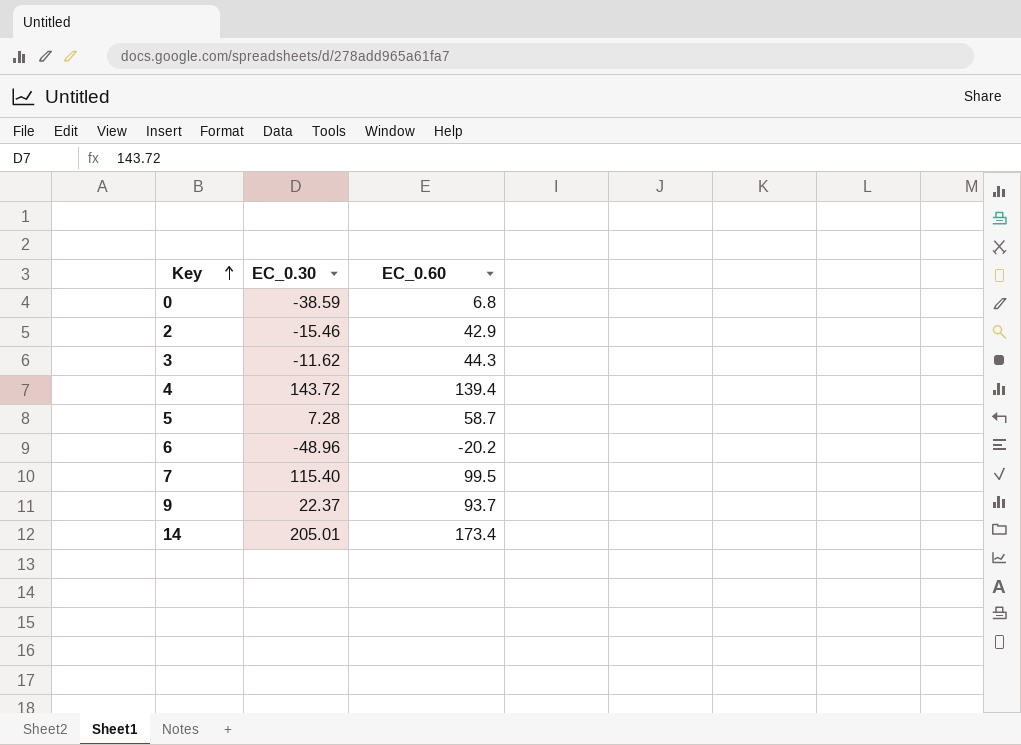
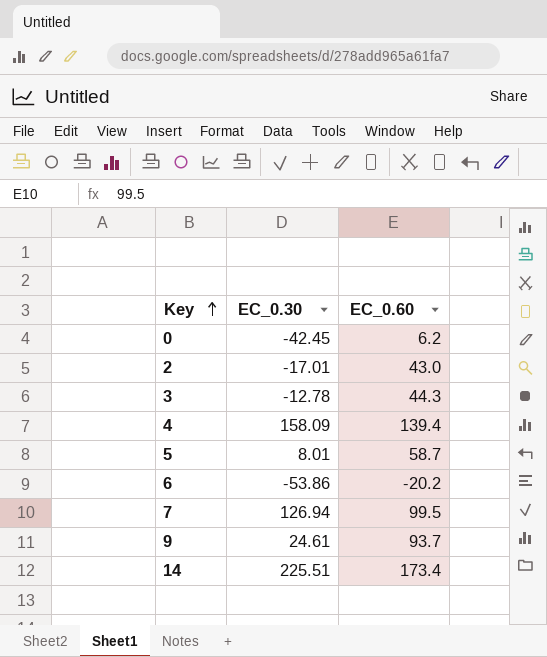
0 | EC_0.30: -38.59 -> -42.45
0 | EC_0.60: 6.8 -> 6.2
2 | EC_0.30: -15.46 -> -17.01
2 | EC_0.60: 42.9 -> 43.0
3 | EC_0.30: -11.62 -> -12.78
4 | EC_0.30: 143.72 -> 158.09
5 | EC_0.30: 7.28 -> 8.01
6 | EC_0.30: -48.96 -> -53.86
7 | EC_0.30: 115.40 -> 126.94
9 | EC_0.30: 22.37 -> 24.61
14 | EC_0.30: 205.01 -> 225.51

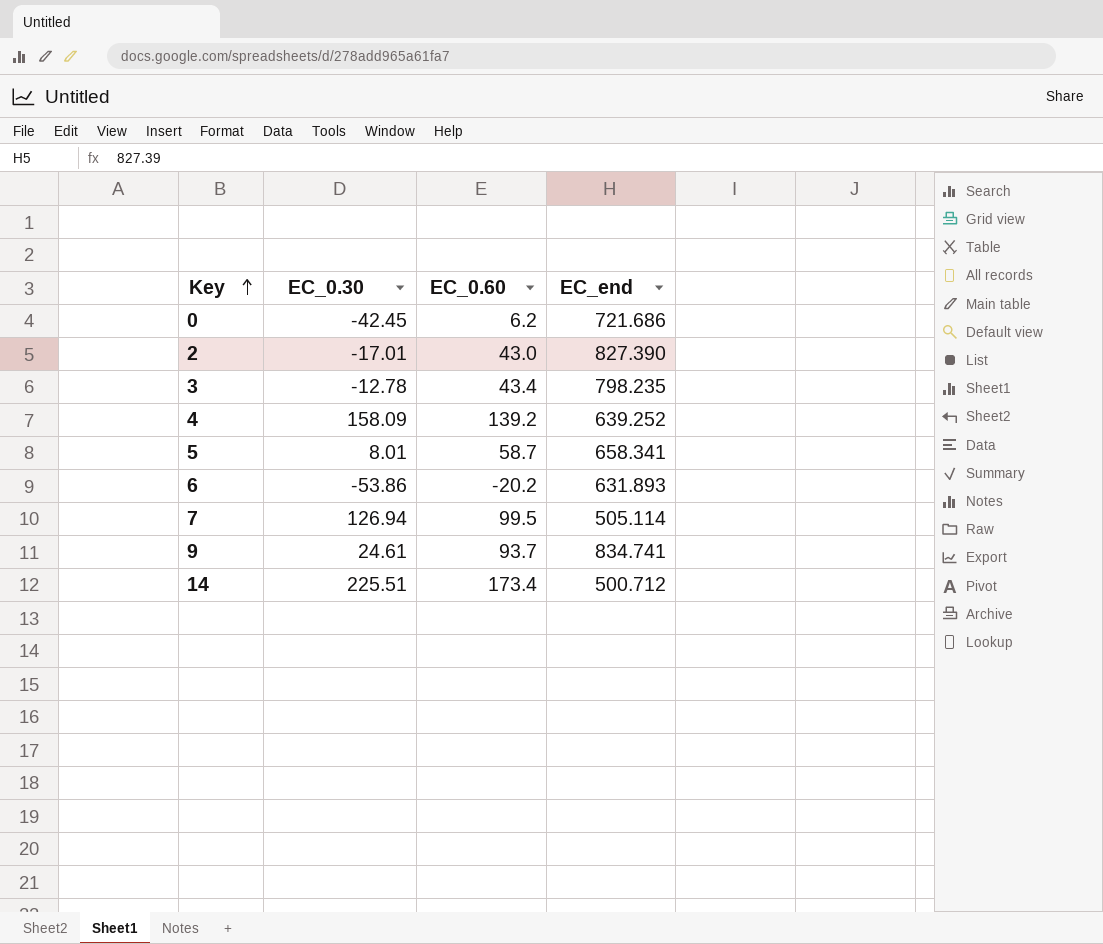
column EC_end | position: none -> 4
3 | EC_0.60: 44.3 -> 43.4
4 | EC_0.60: 139.4 -> 139.2

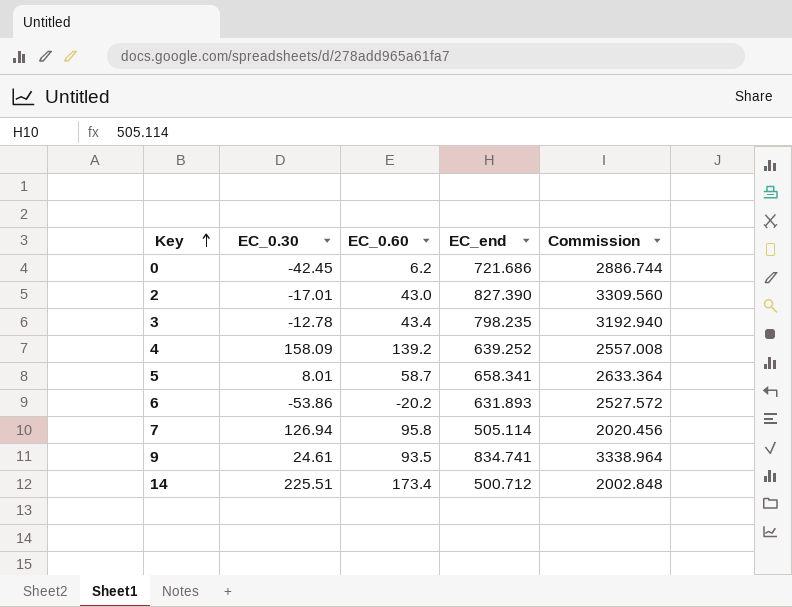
column Commission | formula: none -> [EC_end] * 4
7 | EC_0.60: 99.5 -> 95.8
9 | EC_0.60: 93.7 -> 93.5

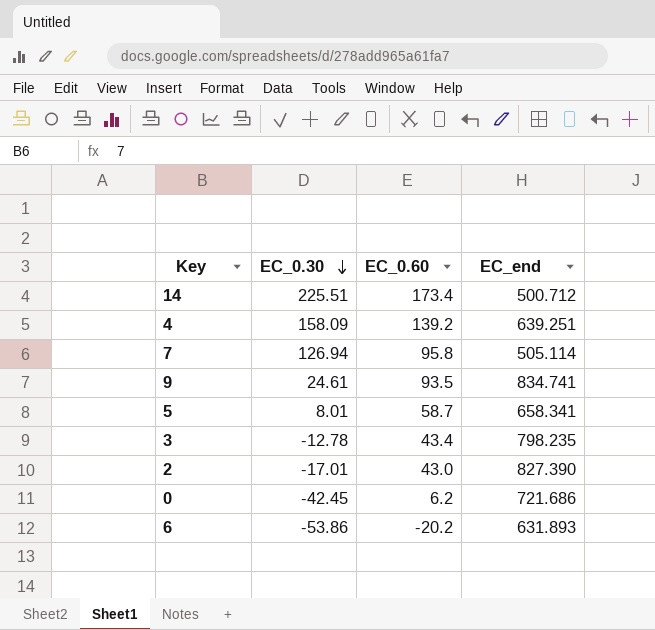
row order: Key ascending -> EC_0.30 descending
column Commission | formula: [EC_end] * 4 -> none
4 | EC_end: 639.252 -> 639.251

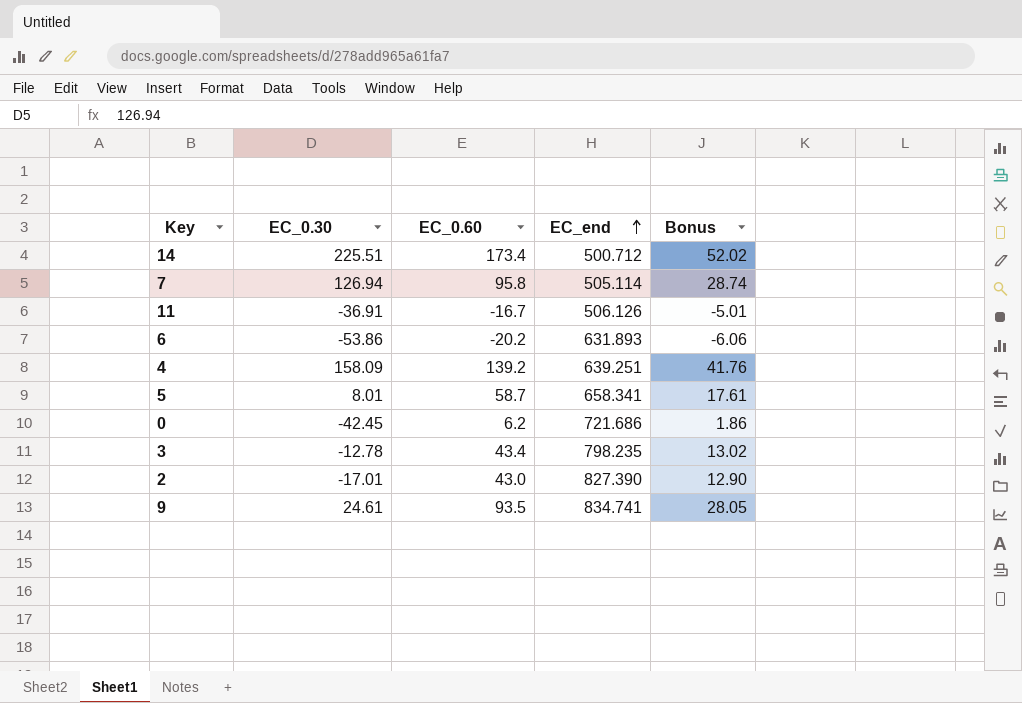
row order: EC_0.30 descending -> EC_end ascending
column Bonus | formula: none -> [EC_0.60] * 0.3
row 11: none -> -36.91 | -16.7 | 506.126 | -5.01

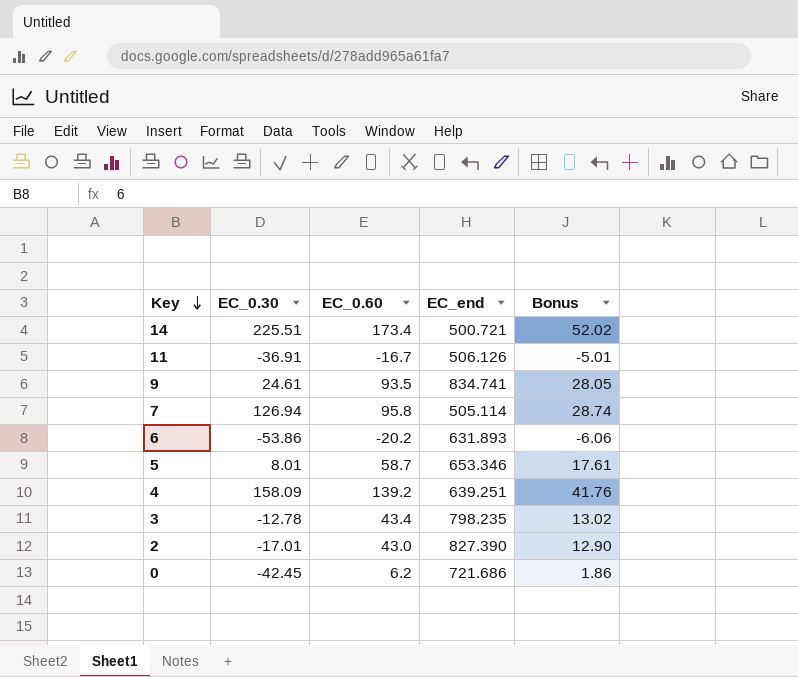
row order: EC_end ascending -> Key descending
14 | EC_end: 500.712 -> 500.721
5 | EC_end: 658.341 -> 653.346

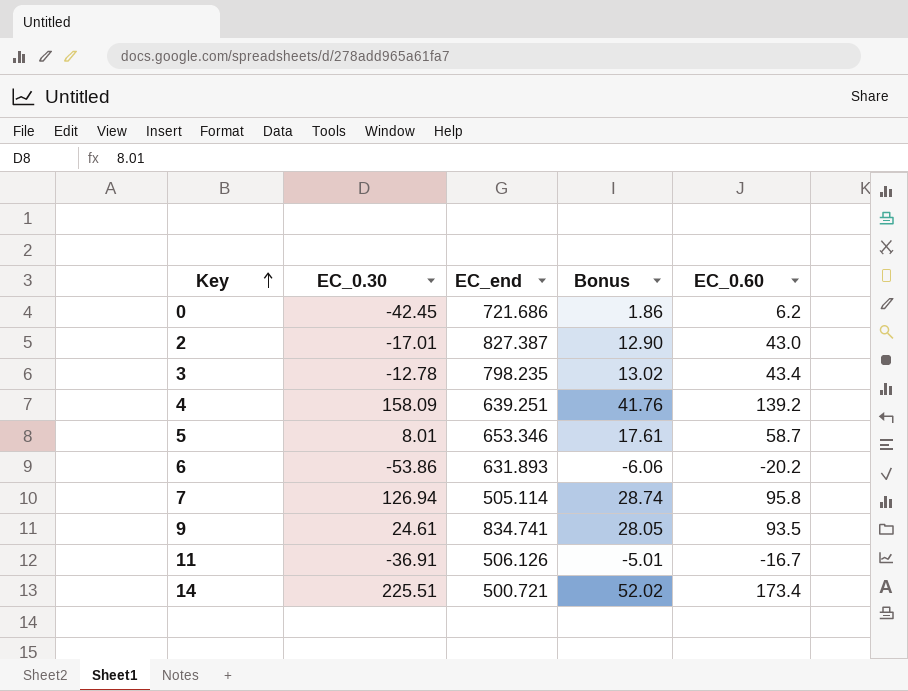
row order: Key descending -> Key ascending
column EC_0.60 | position: 3 -> 5
2 | EC_end: 827.390 -> 827.387

